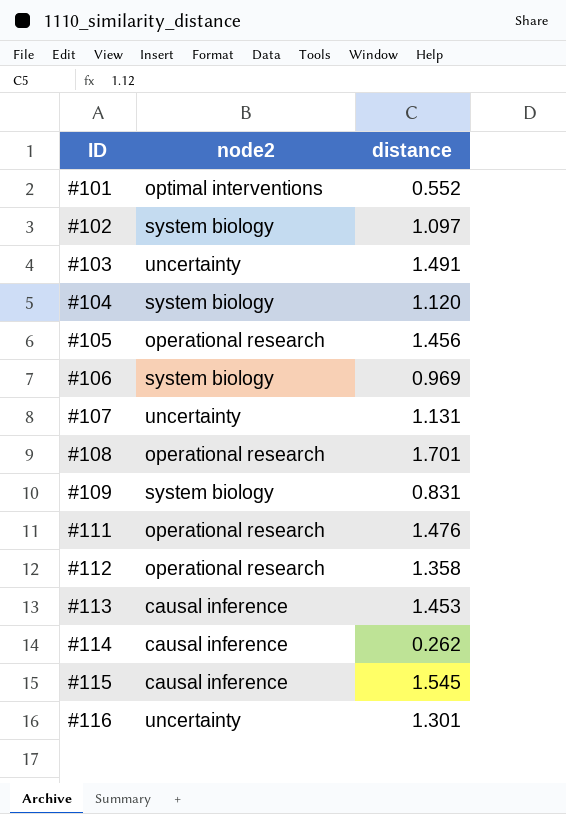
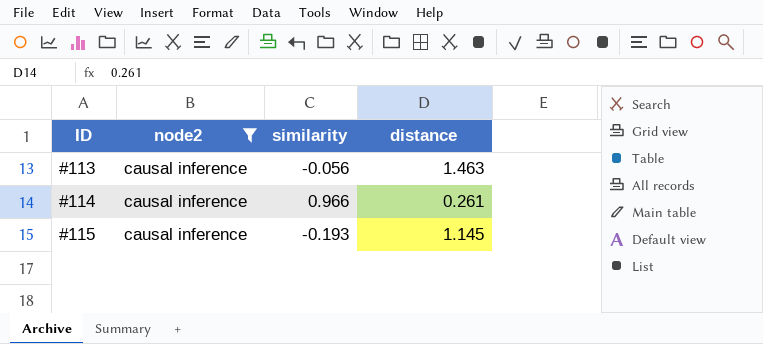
filter: none -> node2 = causal inference
column similarity | position: none -> 3
#113 | distance: 1.453 -> 1.463
#114 | distance: 0.262 -> 0.261
#115 | distance: 1.545 -> 1.145

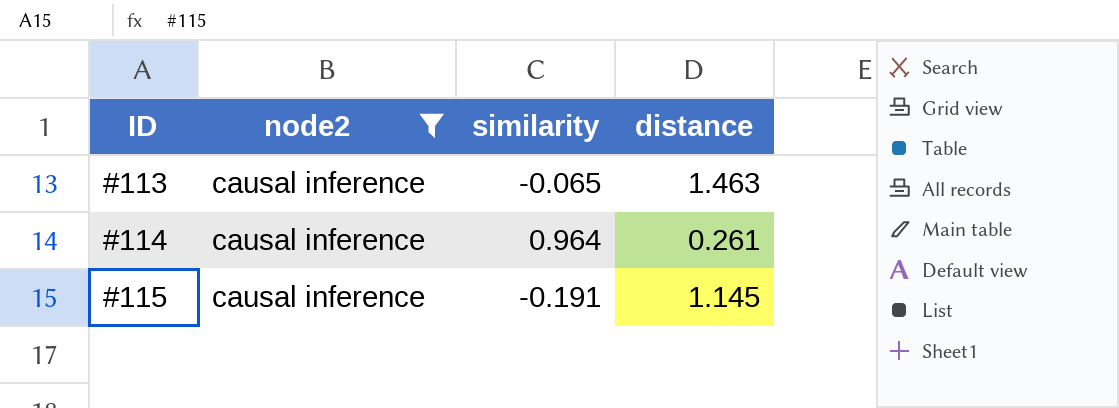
#113 | similarity: -0.056 -> -0.065
#114 | similarity: 0.966 -> 0.964
#115 | similarity: -0.193 -> -0.191

